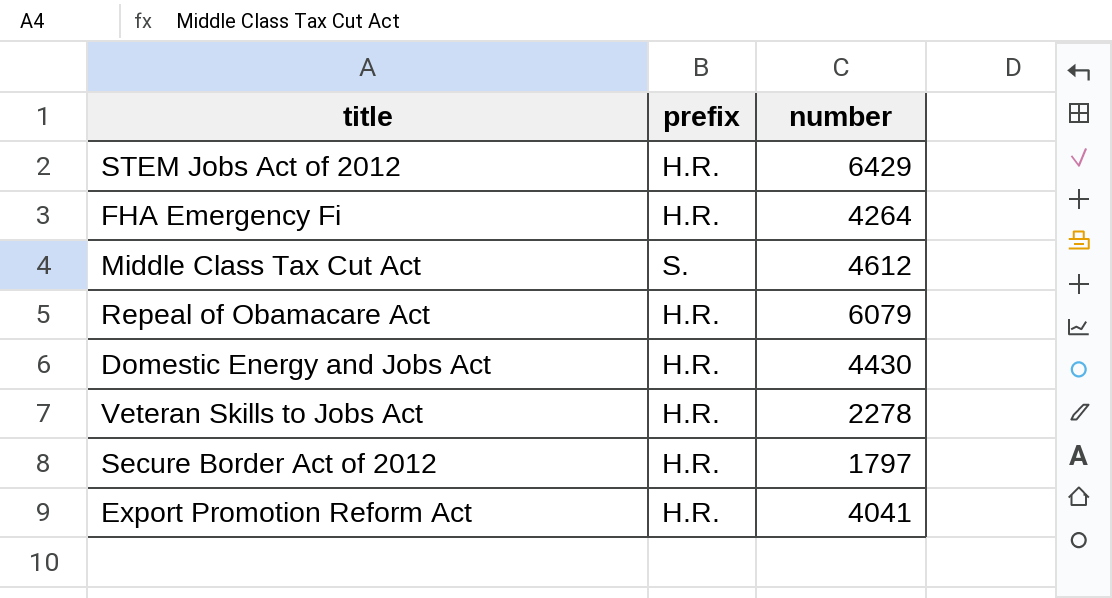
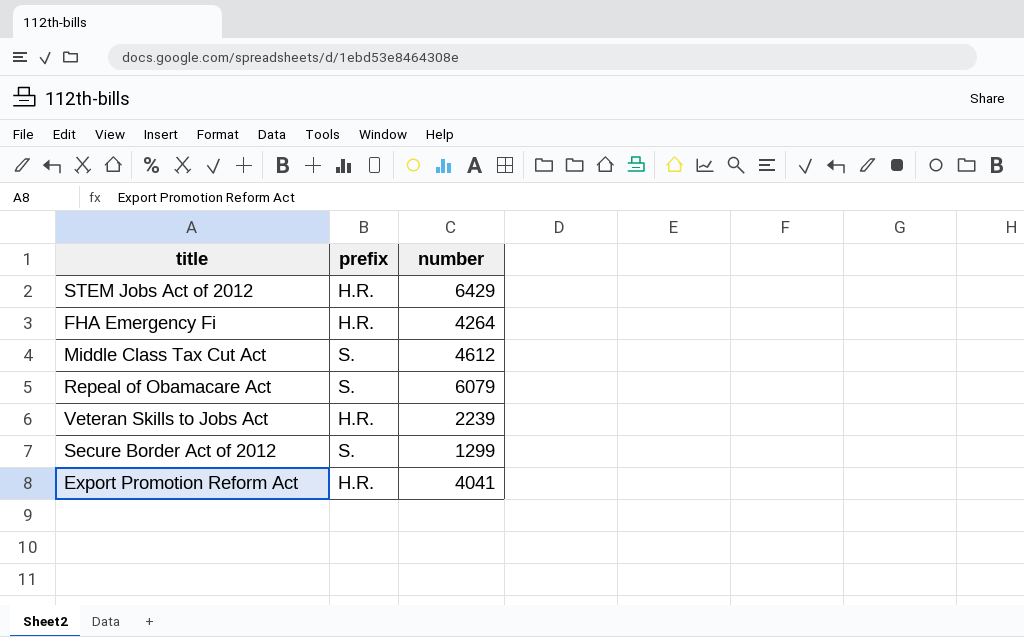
row Domestic Energy and Jobs Act: H.R. | 4430 -> none
Repeal of Obamacare Act | prefix: H.R. -> S.
Veteran Skills to Jobs Act | number: 2278 -> 2239
Secure Border Act of 2012 | prefix: H.R. -> S.
Secure Border Act of 2012 | number: 1797 -> 1299

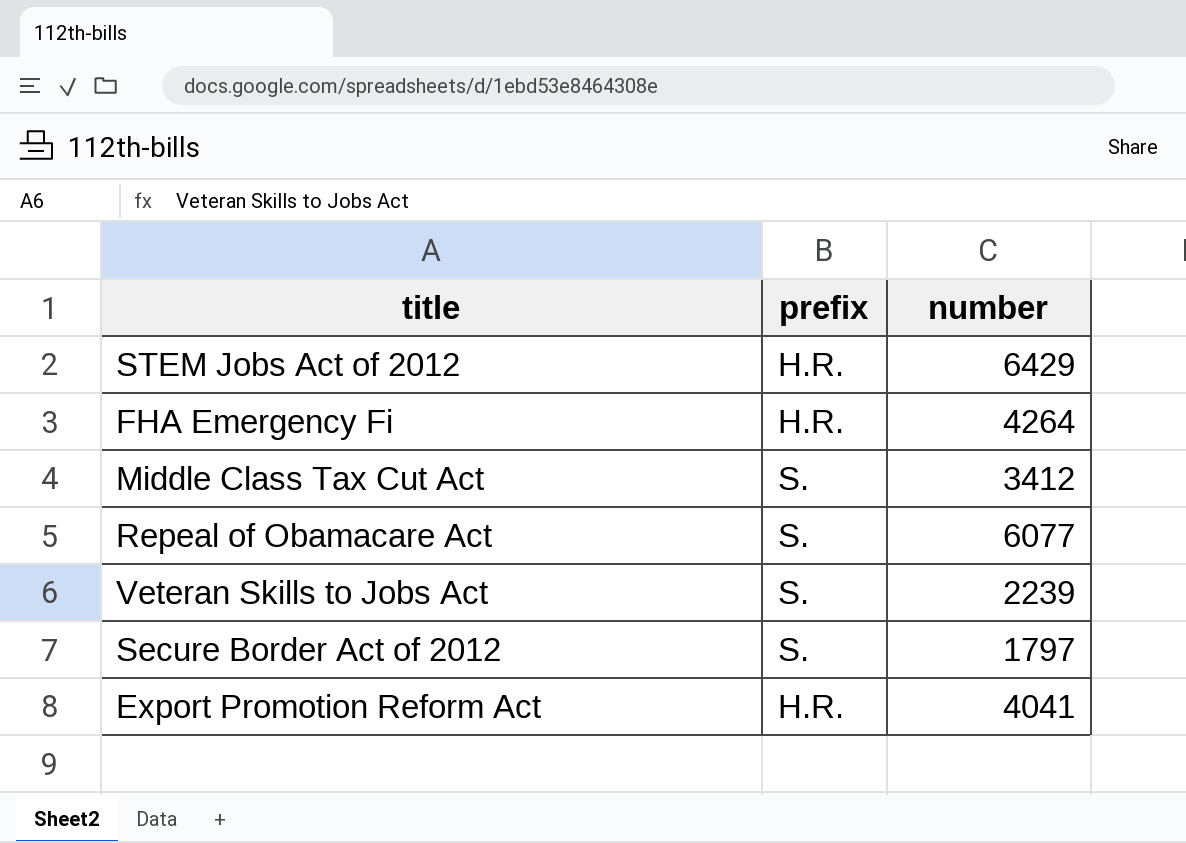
Middle Class Tax Cut Act | number: 4612 -> 3412
Repeal of Obamacare Act | number: 6079 -> 6077
Veteran Skills to Jobs Act | prefix: H.R. -> S.
Secure Border Act of 2012 | number: 1299 -> 1797

